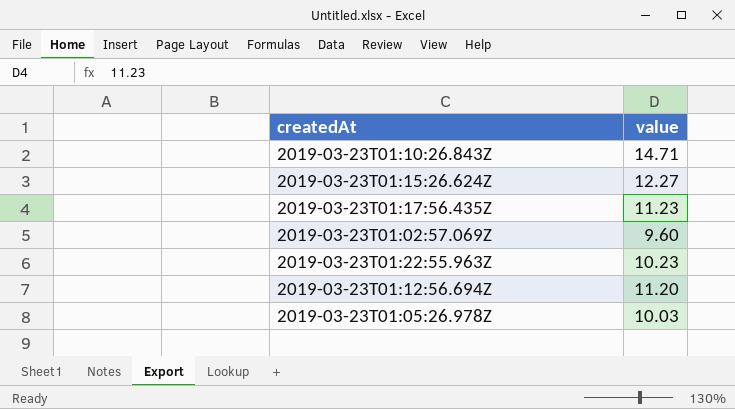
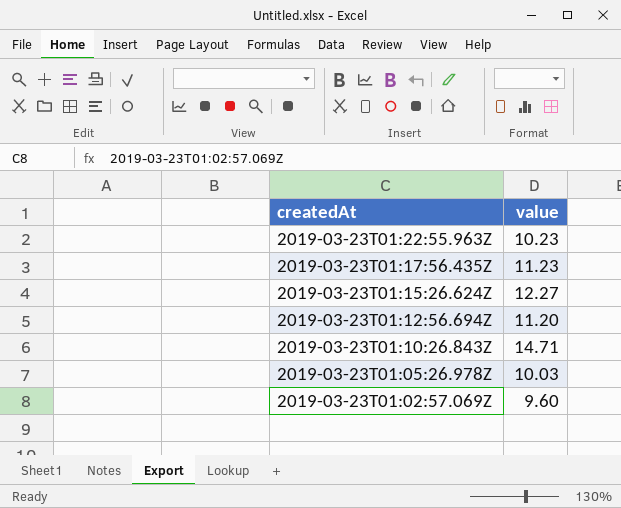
row order: none -> createdAt descending

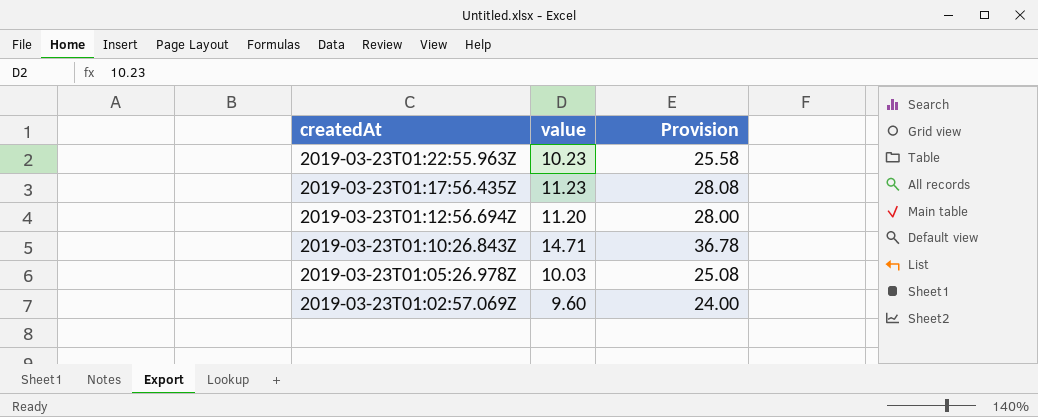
column Provision | formula: none -> [value] * 2.5
row 2019-03-23T01:15:26.624Z: 12.27 -> none

